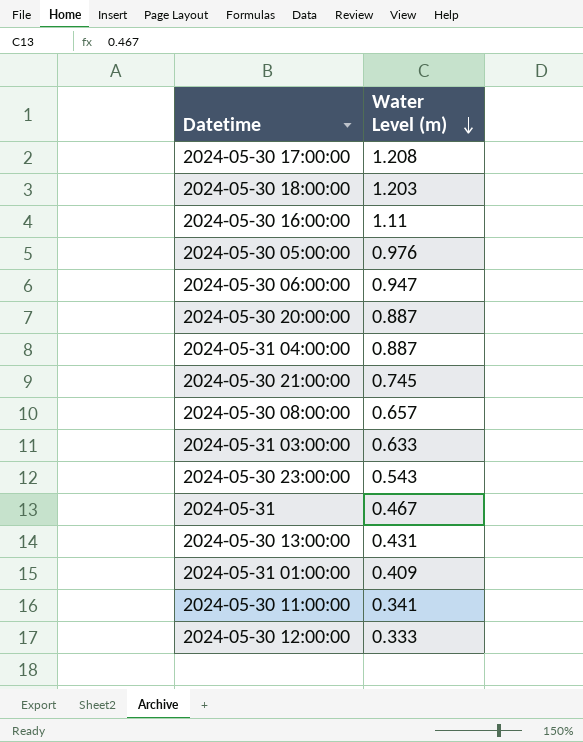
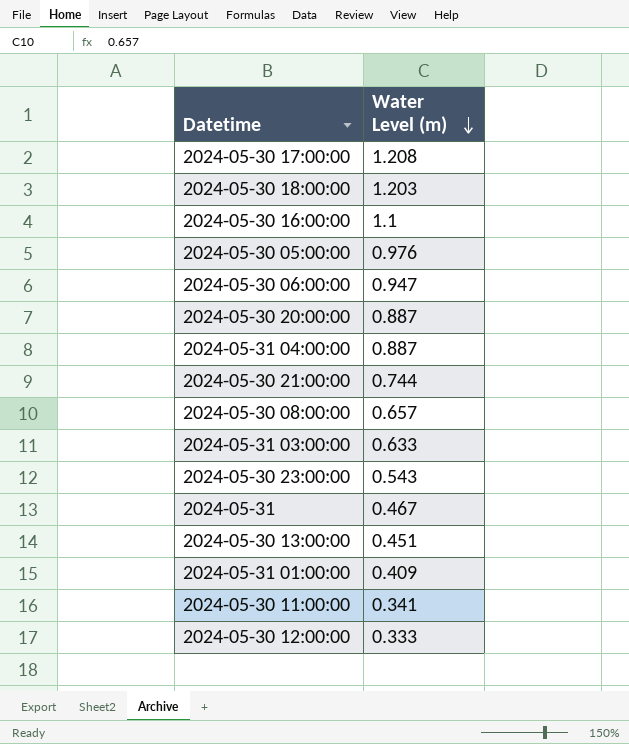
2024-05-30 16:00:00 | Water Level (m): 1.11 -> 1.1
2024-05-30 21:00:00 | Water Level (m): 0.745 -> 0.744
2024-05-30 13:00:00 | Water Level (m): 0.431 -> 0.451

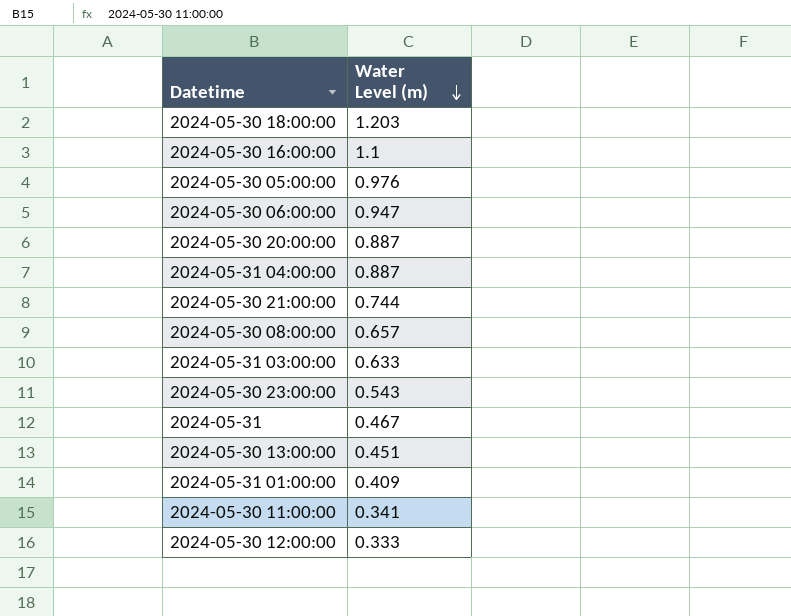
row 2024-05-30 17:00:00: 1.208 -> none

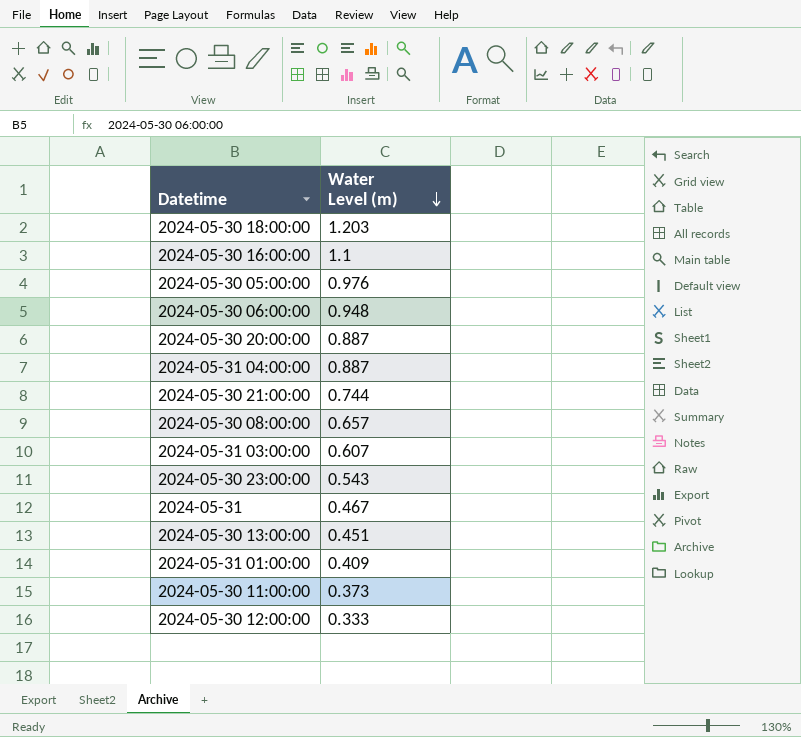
2024-05-30 06:00:00 | Water Level (m): 0.947 -> 0.948
2024-05-31 03:00:00 | Water Level (m): 0.633 -> 0.607
2024-05-30 11:00:00 | Water Level (m): 0.341 -> 0.373

